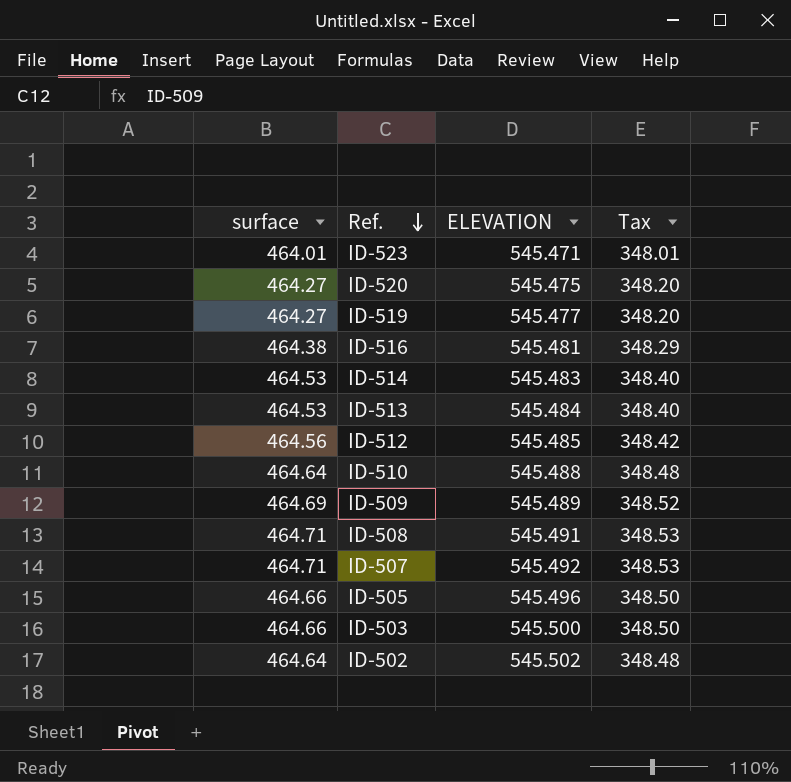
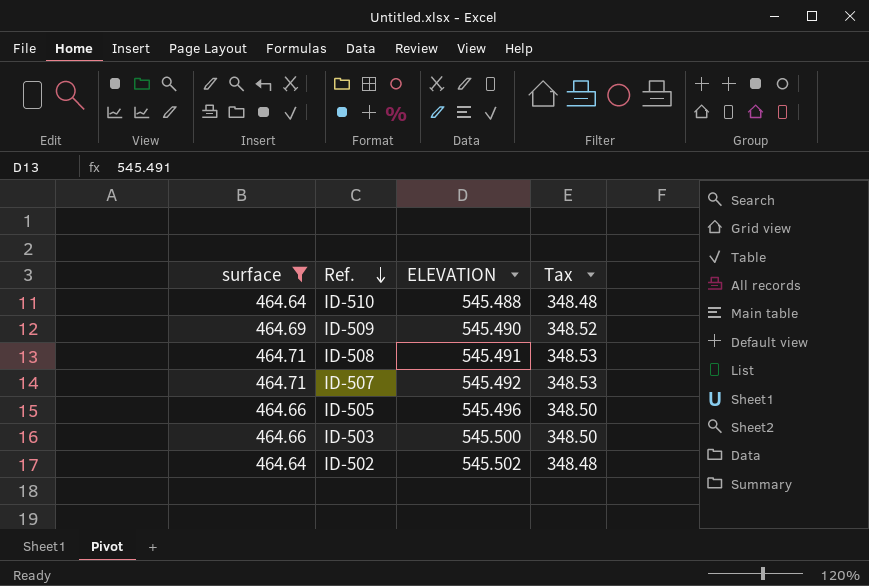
filter: none -> surface >= 464.64
ID-509 | ELEVATION: 545.489 -> 545.490

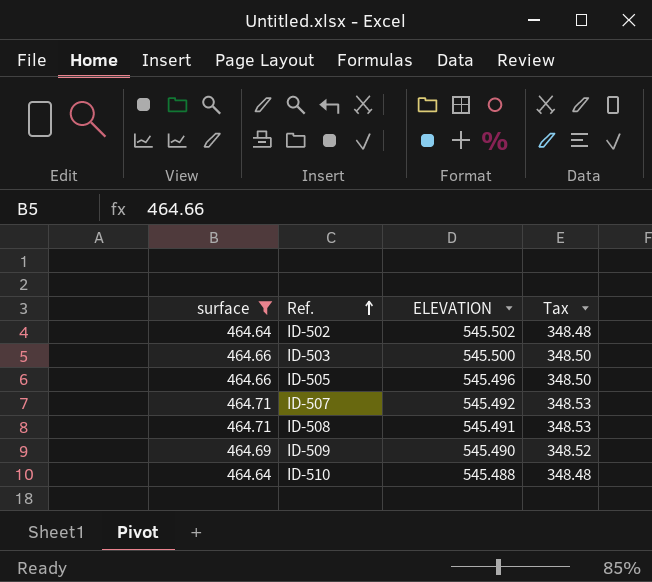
row order: Ref. descending -> Ref. ascending

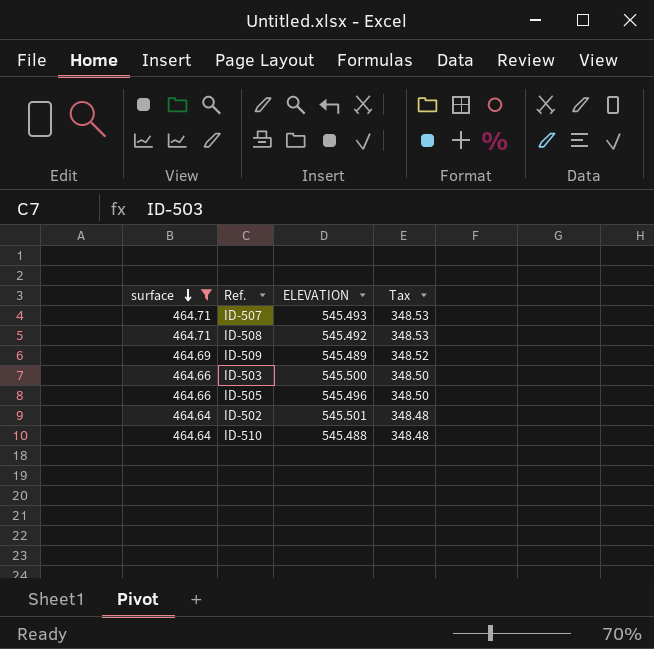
row order: Ref. ascending -> surface descending
ID-507 | ELEVATION: 545.492 -> 545.493
ID-508 | ELEVATION: 545.491 -> 545.492
ID-509 | ELEVATION: 545.490 -> 545.489
ID-502 | ELEVATION: 545.502 -> 545.501

